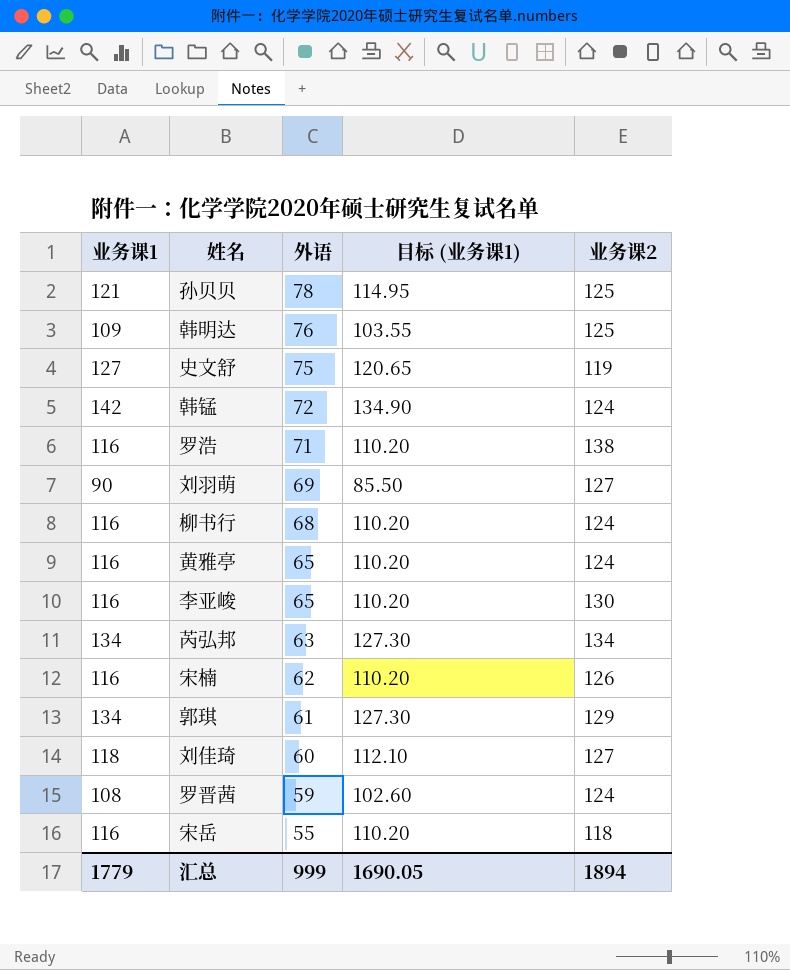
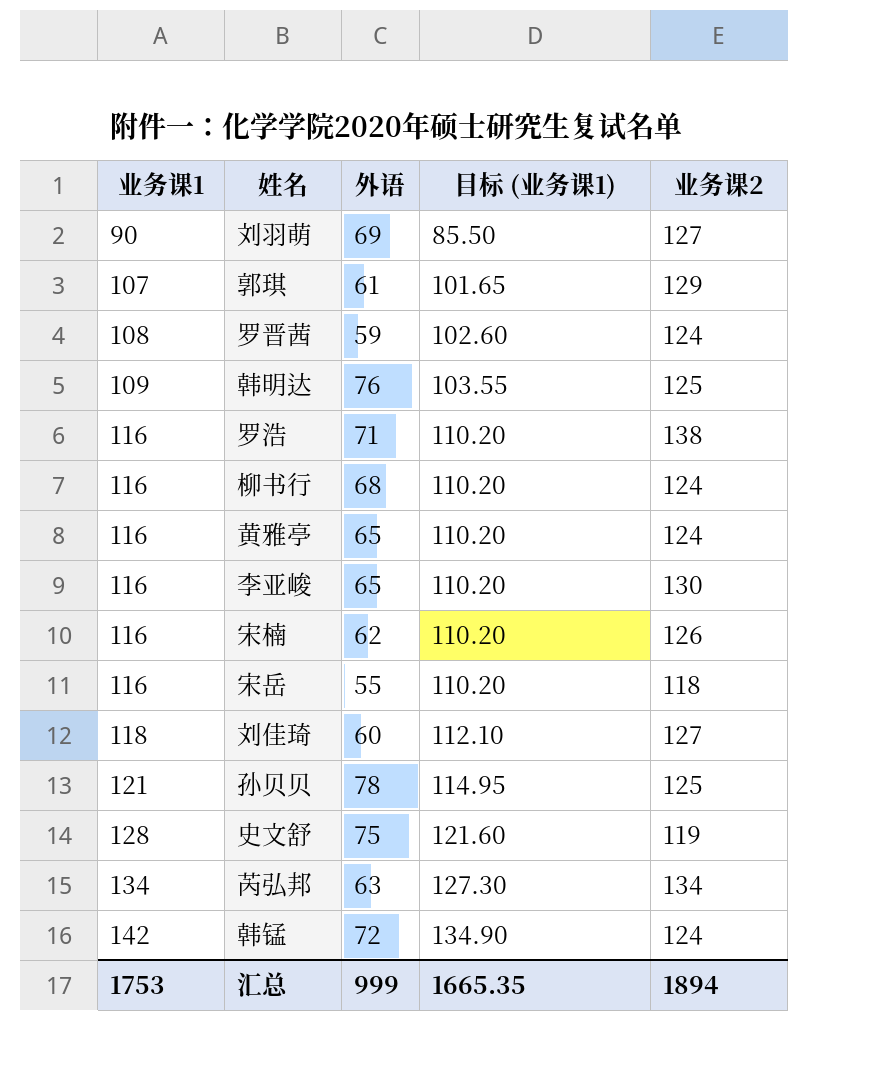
row order: 外语 descending -> 业务课1 ascending
郭琪 | 业务课1: 134 -> 107
郭琪 | 目标 (业务课1): 127.30 -> 101.65
史文舒 | 业务课1: 127 -> 128
史文舒 | 目标 (业务课1): 120.65 -> 121.60
汇总 | 业务课1: 1779 -> 1753
汇总 | 目标 (业务课1): 1690.05 -> 1665.35

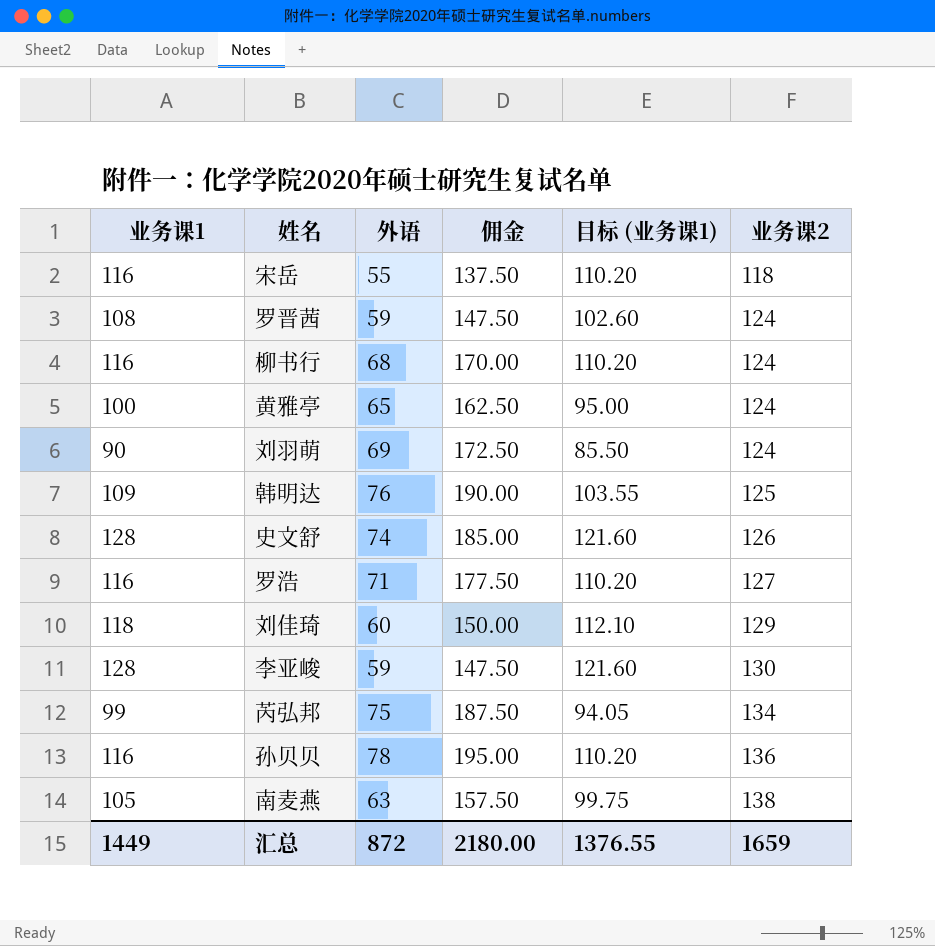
row order: 业务课1 ascending -> 业务课2 ascending
column 佣金 | formula: none -> [外语] * 2.5
row 郭琪: 107 | 61 | 101.65 | 129 -> none
row 宋楠: 116 | 62 | 110.20 | 126 -> none
row 韩锰: 142 | 72 | 134.90 | 124 -> none
黄雅亭 | 业务课1: 116 -> 100
黄雅亭 | 目标 (业务课1): 110.20 -> 95.00
刘羽萌 | 业务课2: 127 -> 124
史文舒 | 外语: 75 -> 74
史文舒 | 业务课2: 119 -> 126
罗浩 | 业务课2: 138 -> 127
刘佳琦 | 业务课2: 127 -> 129
李亚峻 | 业务课1: 116 -> 128
李亚峻 | 外语: 65 -> 59
李亚峻 | 目标 (业务课1): 110.20 -> 121.60
芮弘邦 | 业务课1: 134 -> 99
芮弘邦 | 外语: 63 -> 75
芮弘邦 | 目标 (业务课1): 127.30 -> 94.05
孙贝贝 | 业务课1: 121 -> 116
孙贝贝 | 目标 (业务课1): 114.95 -> 110.20
孙贝贝 | 业务课2: 125 -> 136
row 南麦燕: none -> 105 | 63 | 157.50 | 99.75 | 138
汇总 | 业务课1: 1753 -> 1449
汇总 | 外语: 999 -> 872
汇总 | 目标 (业务课1): 1665.35 -> 1376.55
汇总 | 业务课2: 1894 -> 1659

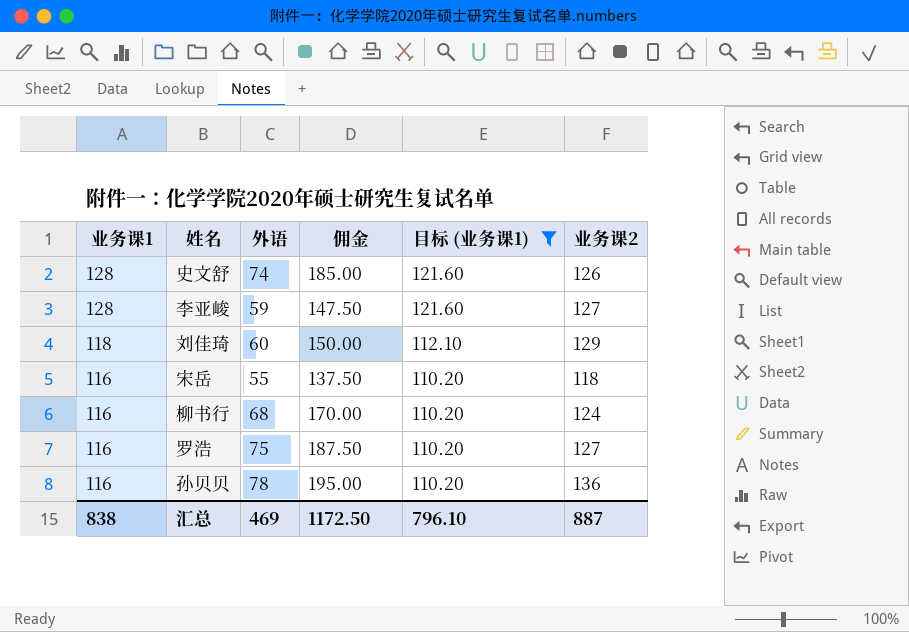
filter: none -> 目标 (业务课1) >= 110.20
row order: 业务课2 ascending -> 业务课1 descending
李亚峻 | 业务课2: 130 -> 127
罗浩 | 外语: 71 -> 75
罗浩 | 佣金: 177.50 -> 187.50
汇总 | 业务课1: 1449 -> 838
汇总 | 外语: 872 -> 469
汇总 | 佣金: 2180.00 -> 1172.50
汇总 | 目标 (业务课1): 1376.55 -> 796.10
汇总 | 业务课2: 1659 -> 887

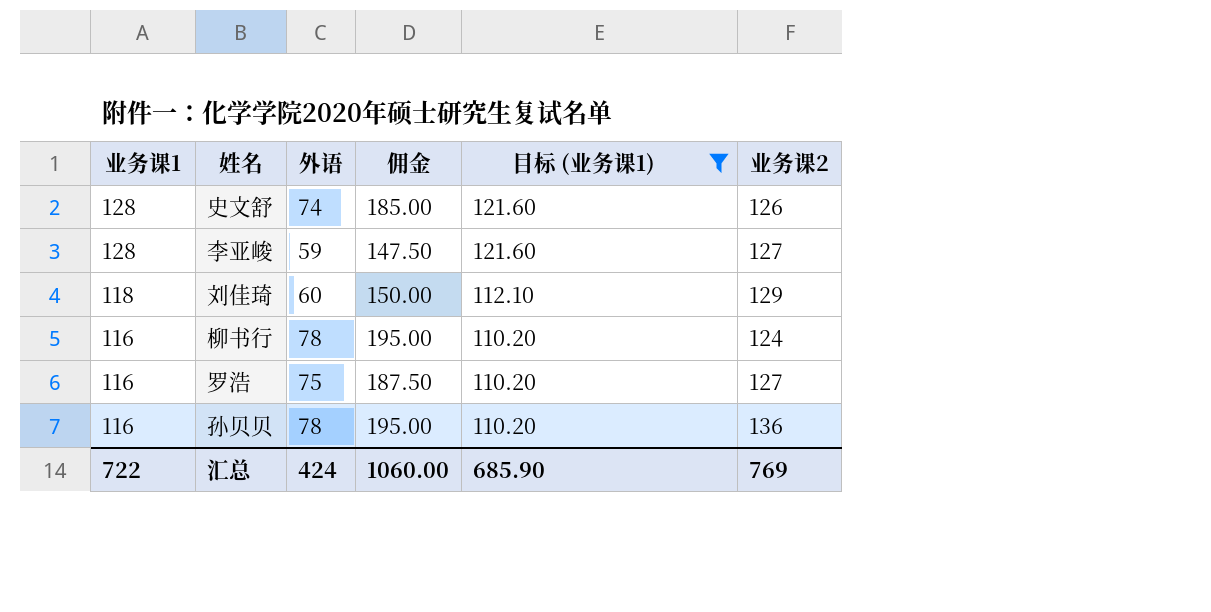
row 宋岳: 116 | 55 | 137.50 | 110.20 | 118 -> none
柳书行 | 外语: 68 -> 78
柳书行 | 佣金: 170.00 -> 195.00
汇总 | 业务课1: 838 -> 722
汇总 | 外语: 469 -> 424
汇总 | 佣金: 1172.50 -> 1060.00
汇总 | 目标 (业务课1): 796.10 -> 685.90
汇总 | 业务课2: 887 -> 769

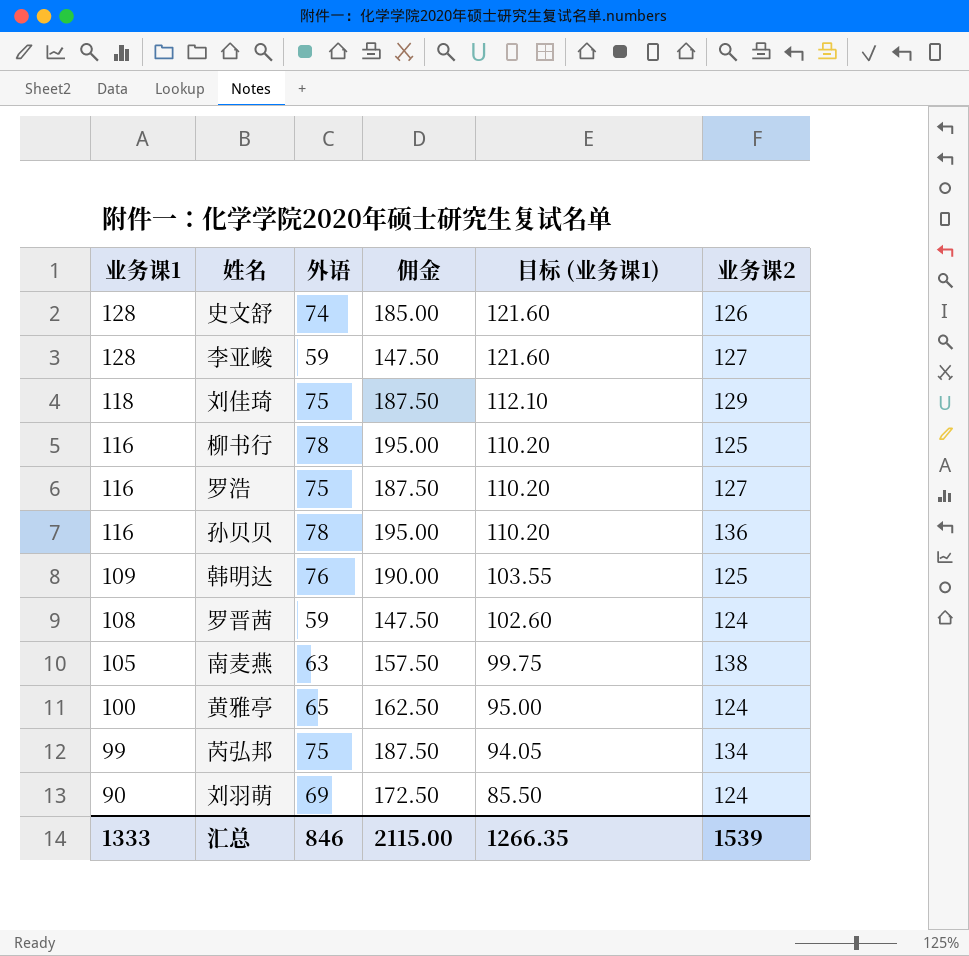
filter: 目标 (业务课1) >= 110.20 -> none
刘佳琦 | 外语: 60 -> 75
刘佳琦 | 佣金: 150.00 -> 187.50
柳书行 | 业务课2: 124 -> 125
汇总 | 业务课1: 722 -> 1333
汇总 | 外语: 424 -> 846
汇总 | 佣金: 1060.00 -> 2115.00
汇总 | 目标 (业务课1): 685.90 -> 1266.35
汇总 | 业务课2: 769 -> 1539

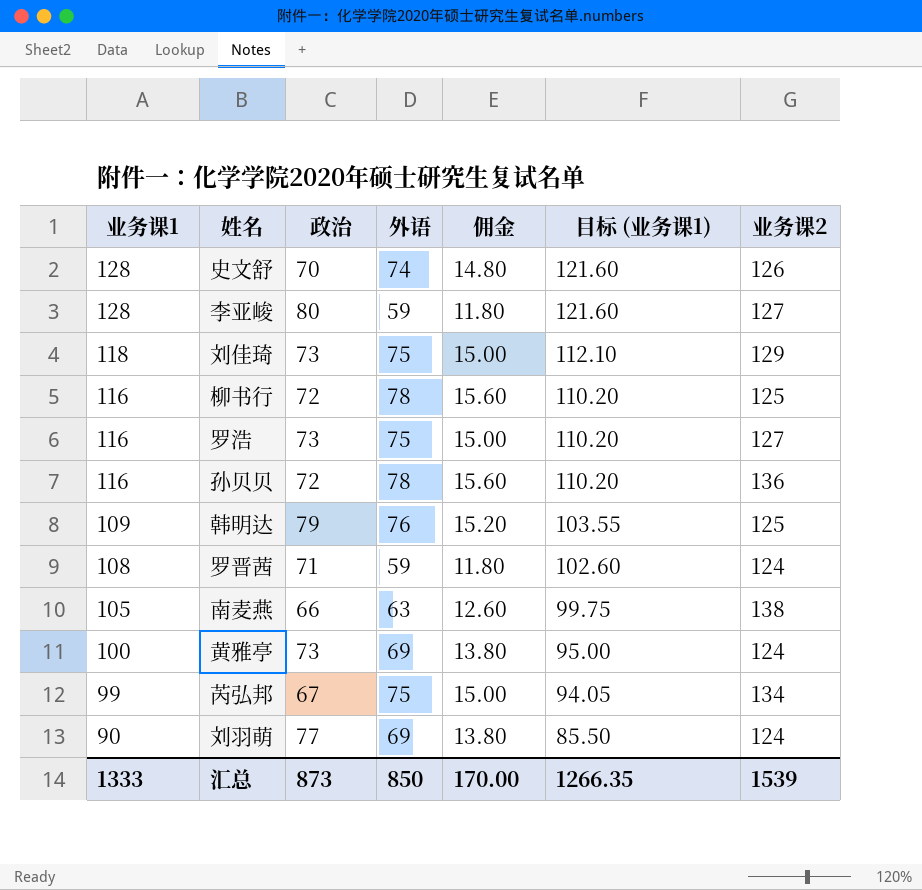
column 政治 | position: none -> 3
column 佣金 | formula: [外语] * 2.5 -> [外语] * 0.2
黄雅亭 | 外语: 65 -> 69
汇总 | 外语: 846 -> 850
汇总 | 佣金: 2115.00 -> 170.00

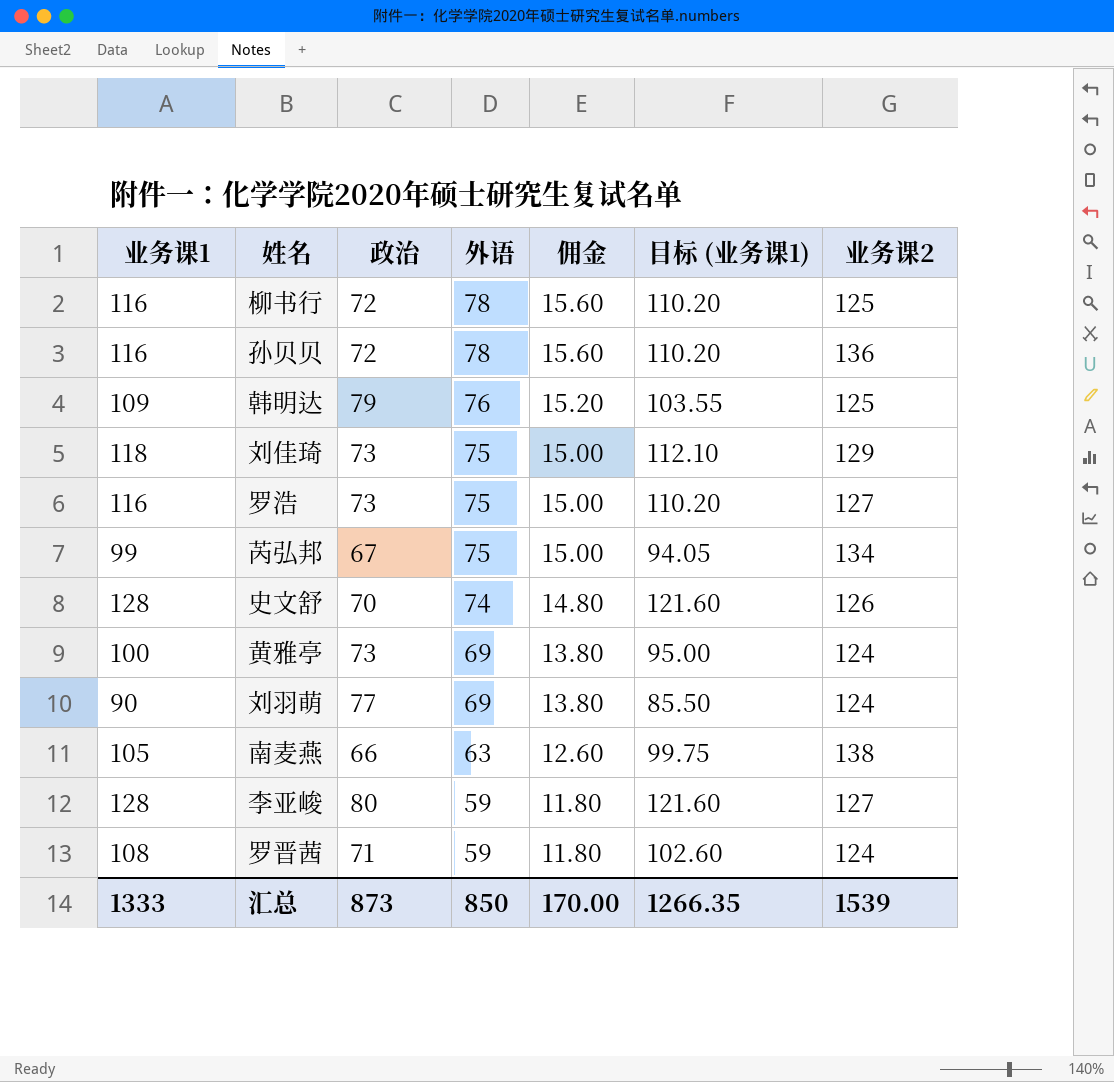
row order: 业务课1 descending -> 外语 descending

